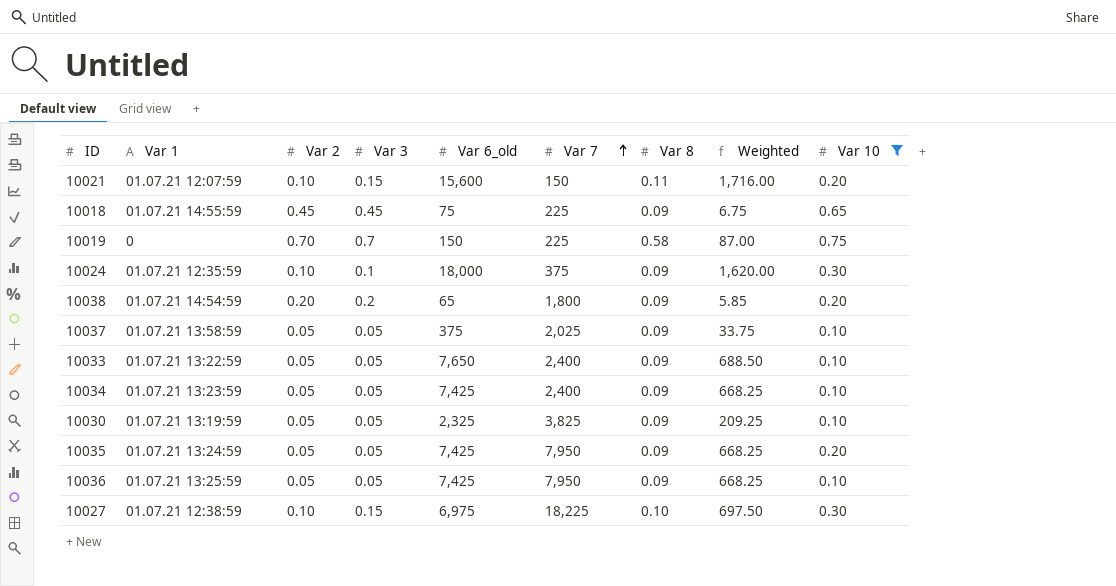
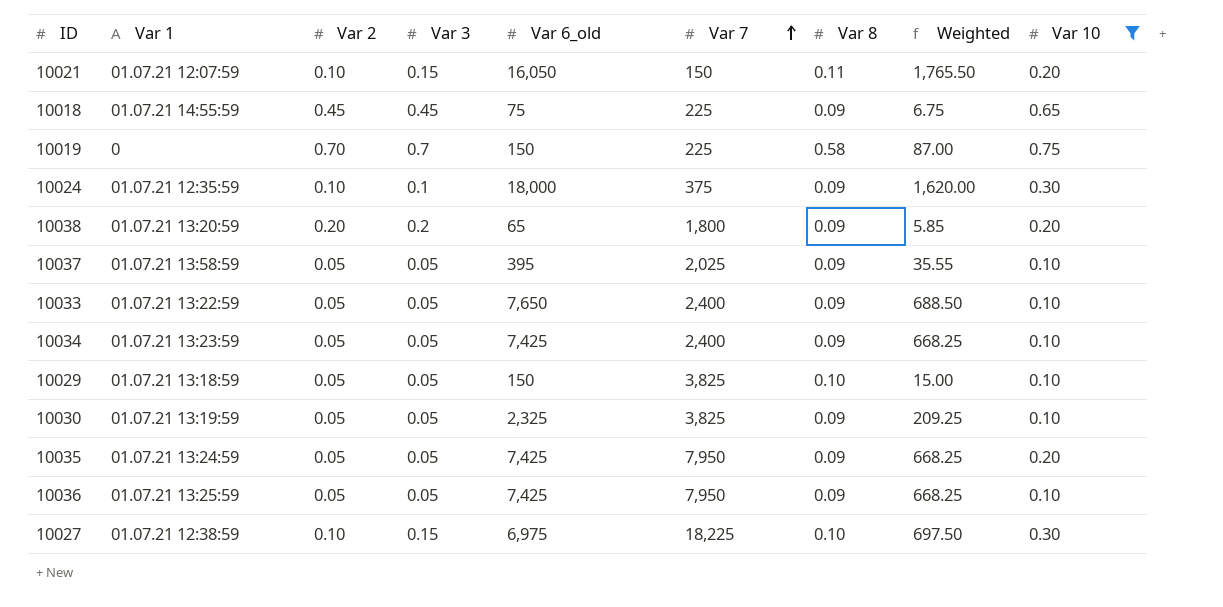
10021 | Var 6_old: 15,600 -> 16,050
10021 | Weighted: 1,716.00 -> 1,765.50
10038 | Var 1: 01.07.21 14:54:59 -> 01.07.21 13:20:59
10037 | Var 6_old: 375 -> 395
10037 | Weighted: 33.75 -> 35.55
row 10029: none -> 01.07.21 13:18:59 | 0.05 | 0.05 | 150 | 3,825 | 0.10 | 15.00 | 0.10

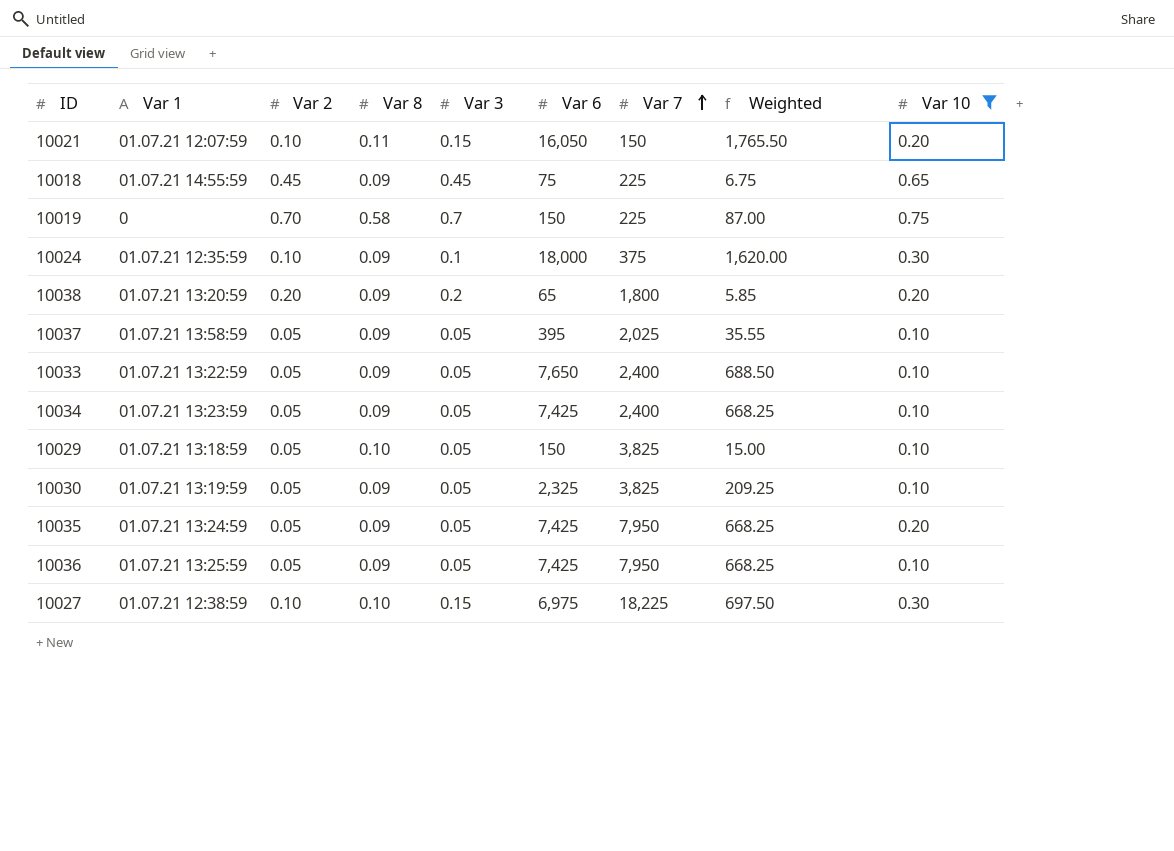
column Var 8 | position: 7 -> 4
column name: Var 6_old -> Var 6

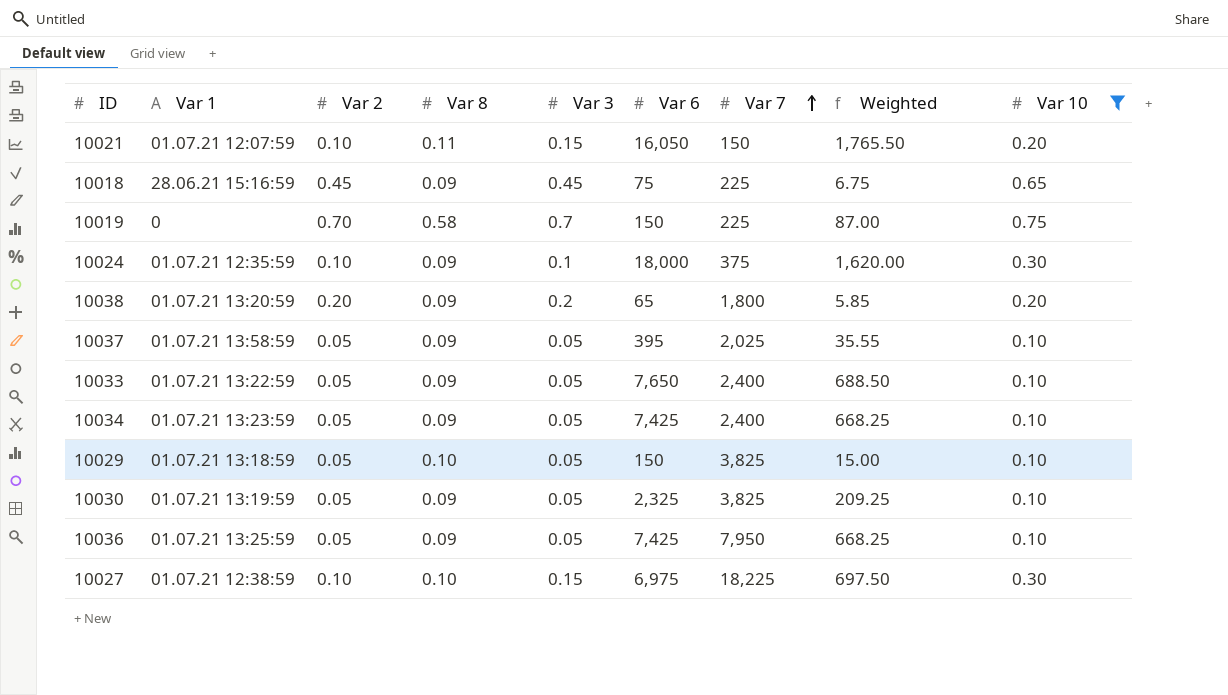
row 10035: 01.07.21 13:24:59 | 0.05 | 0.09 | 0.05 | 7,425 | 7,950 | 668.25 | 0.20 -> none
10018 | Var 1: 01.07.21 14:55:59 -> 28.06.21 15:16:59

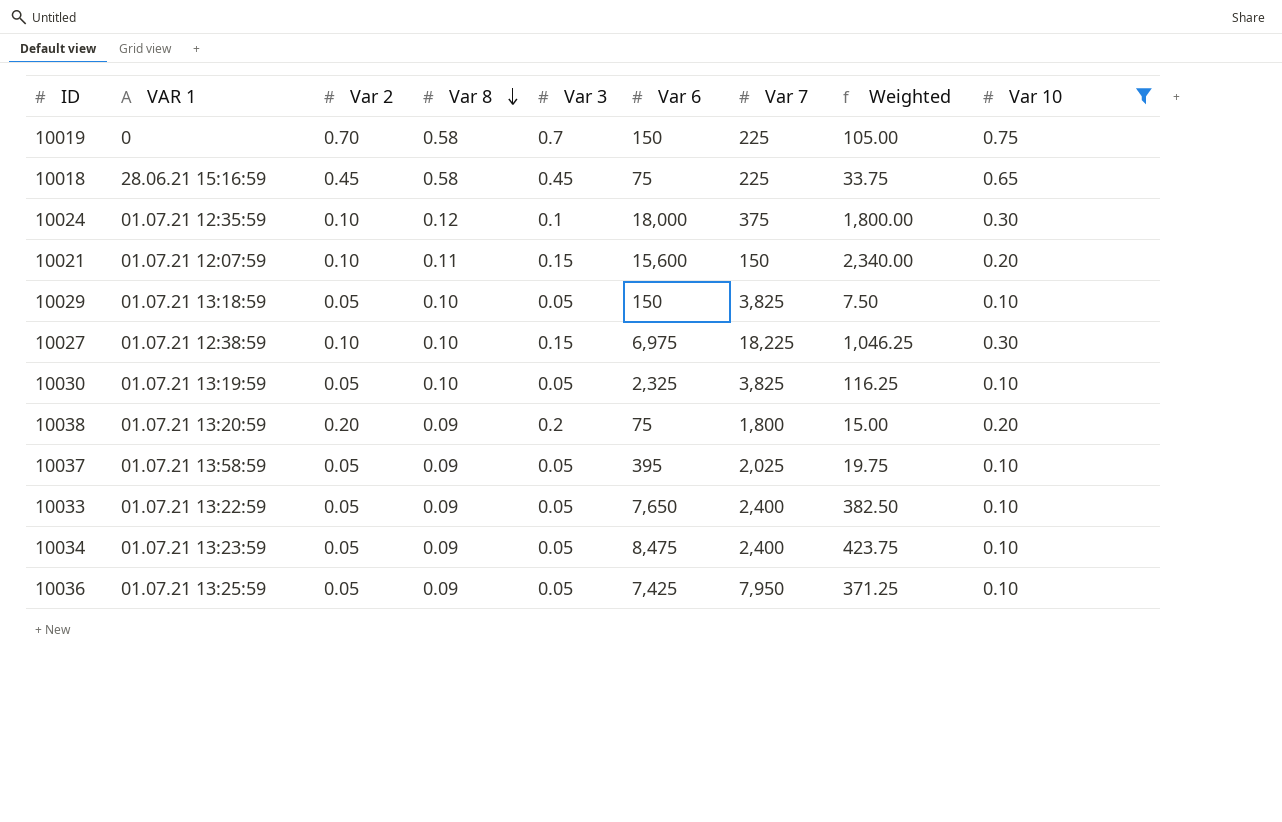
row order: Var 7 ascending -> Var 8 descending
column name: Var 1 -> VAR 1
column Weighted | formula: [Var 8] * [Var 6] -> [Var 3] * [Var 6]
10018 | Var 8: 0.09 -> 0.58
10024 | Var 8: 0.09 -> 0.12
10021 | Var 6: 16,050 -> 15,600
10030 | Var 8: 0.09 -> 0.10
10038 | Var 6: 65 -> 75
10034 | Var 6: 7,425 -> 8,475

